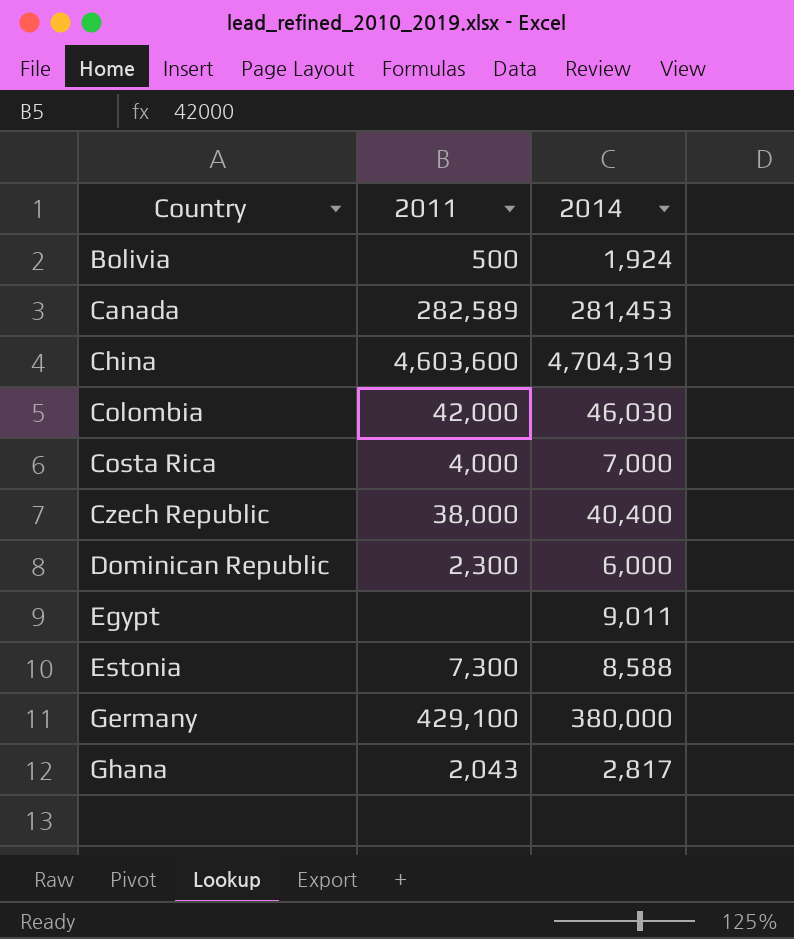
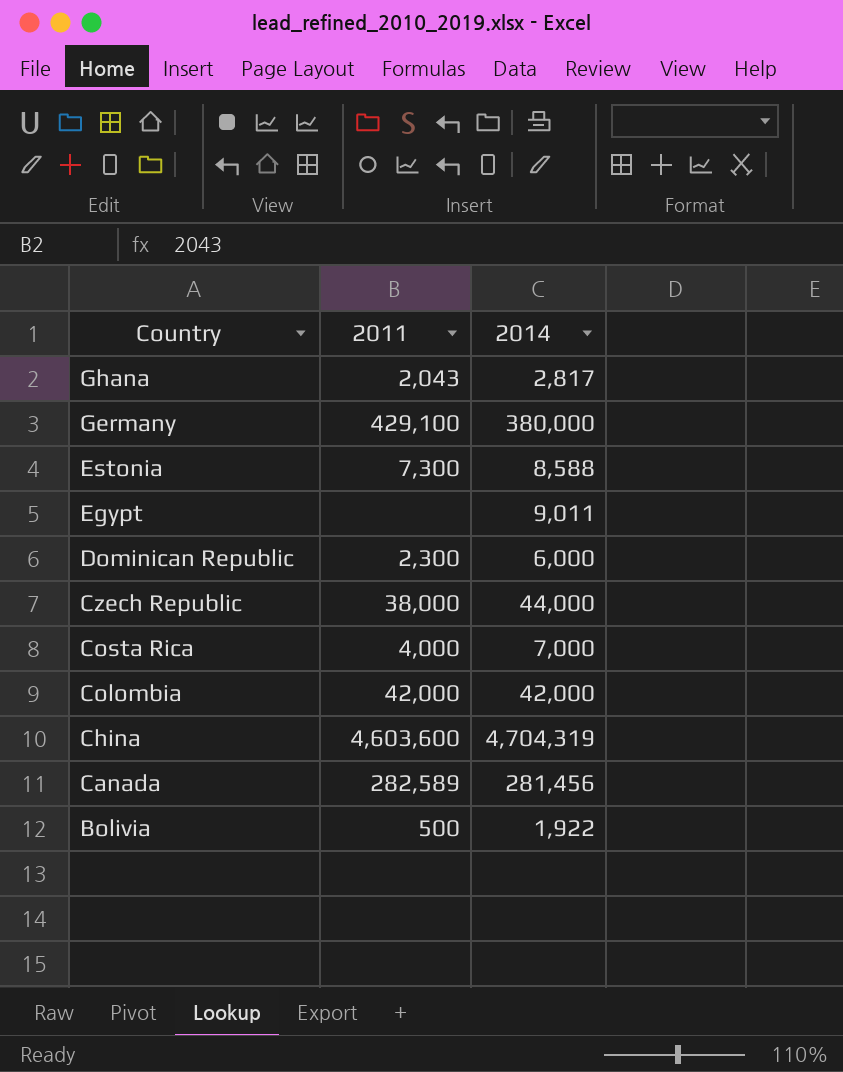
row order: Country ascending -> Country descending
Czech Republic | 2014: 40,400 -> 44,000
Colombia | 2014: 46,030 -> 42,000
Canada | 2014: 281,453 -> 281,456
Bolivia | 2014: 1,924 -> 1,922

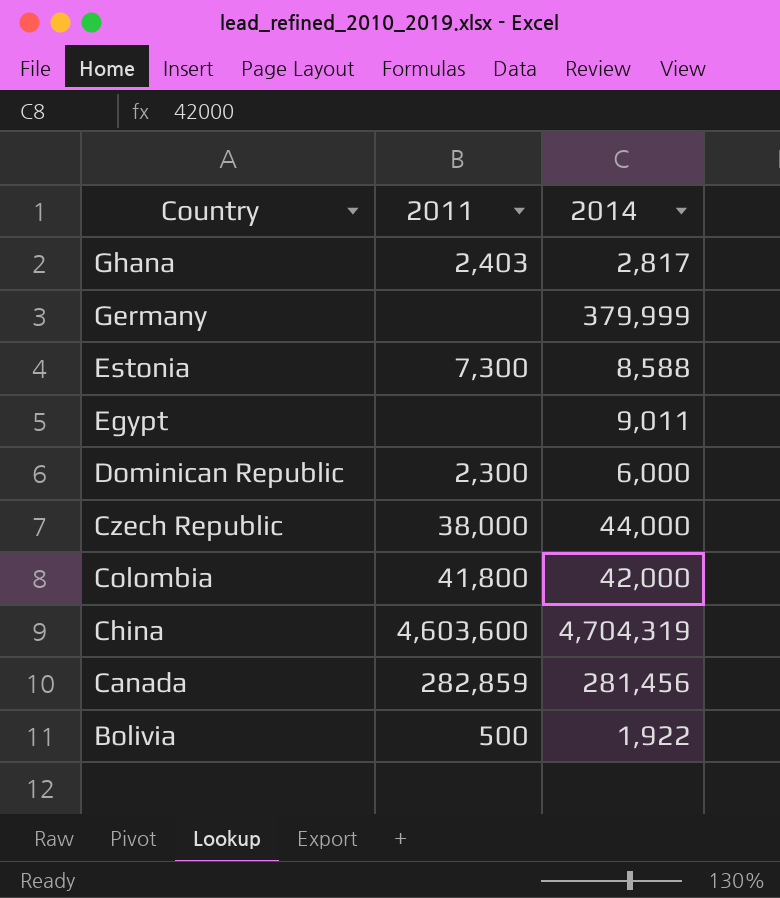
row Costa Rica: 4,000 | 7,000 -> none
Ghana | 2011: 2,043 -> 2,403
Germany | 2011: 429,100 -> none
Germany | 2014: 380,000 -> 379,999
Colombia | 2011: 42,000 -> 41,800
Canada | 2011: 282,589 -> 282,859

